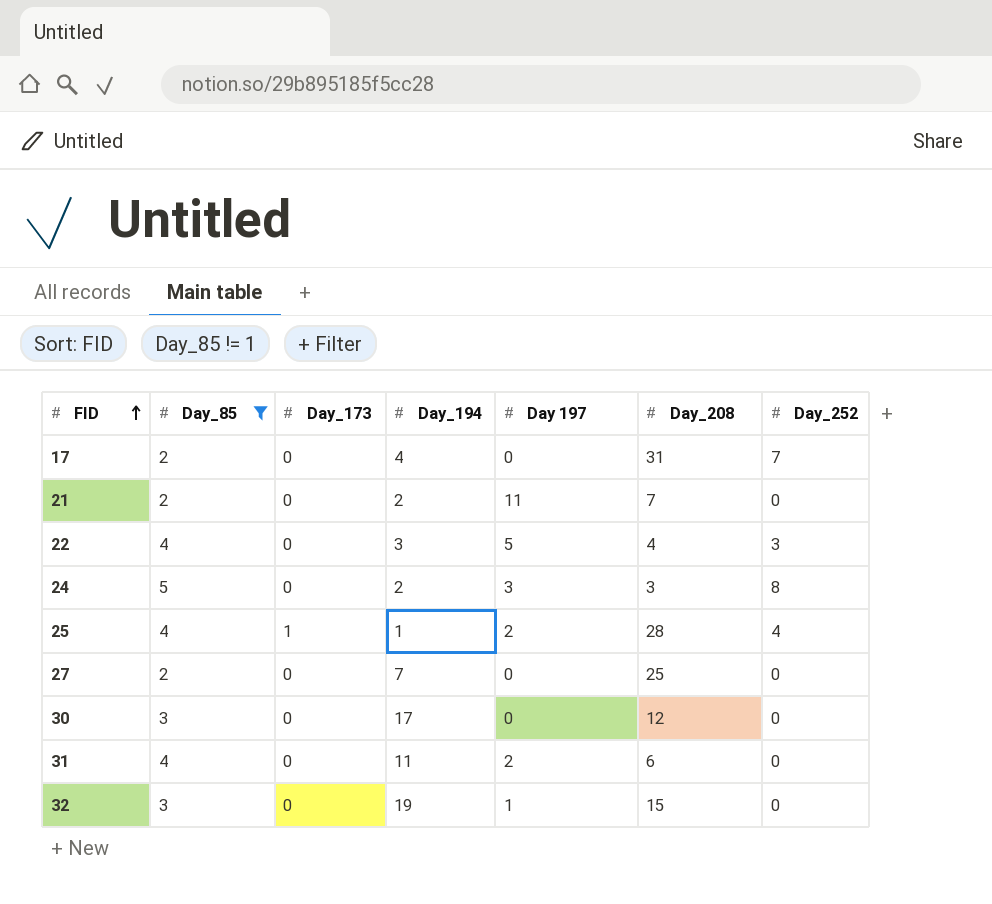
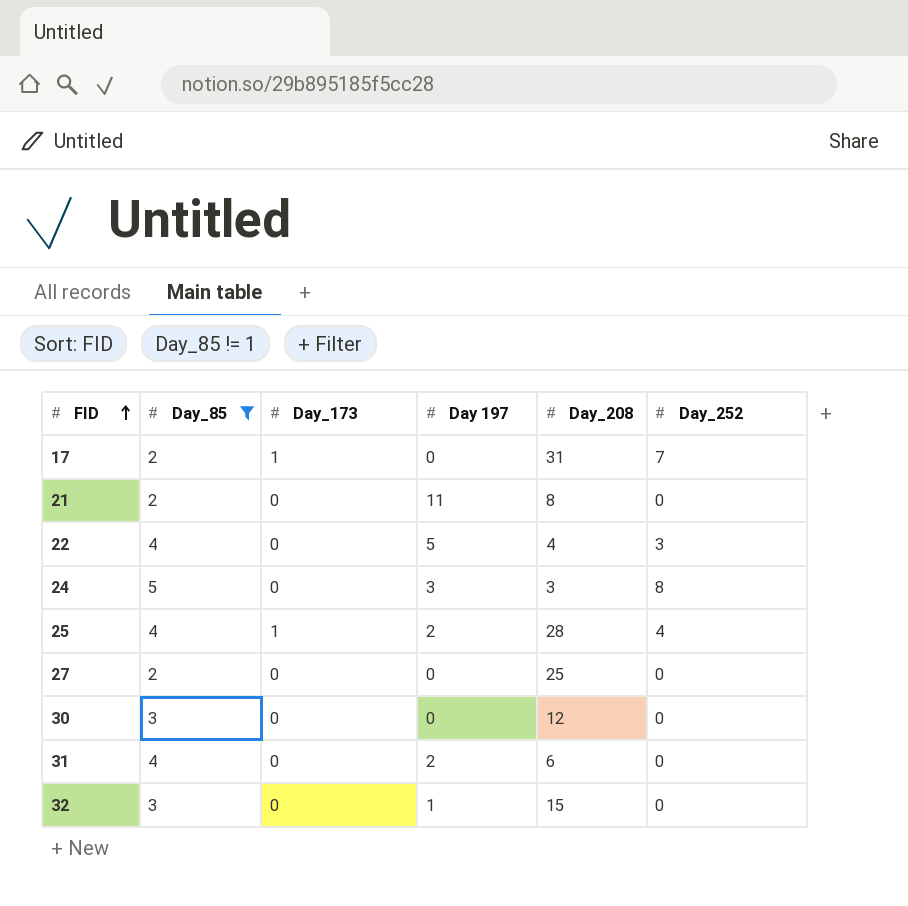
column Day_194 | position: 4 -> none
17 | Day_173: 0 -> 1
21 | Day_208: 7 -> 8

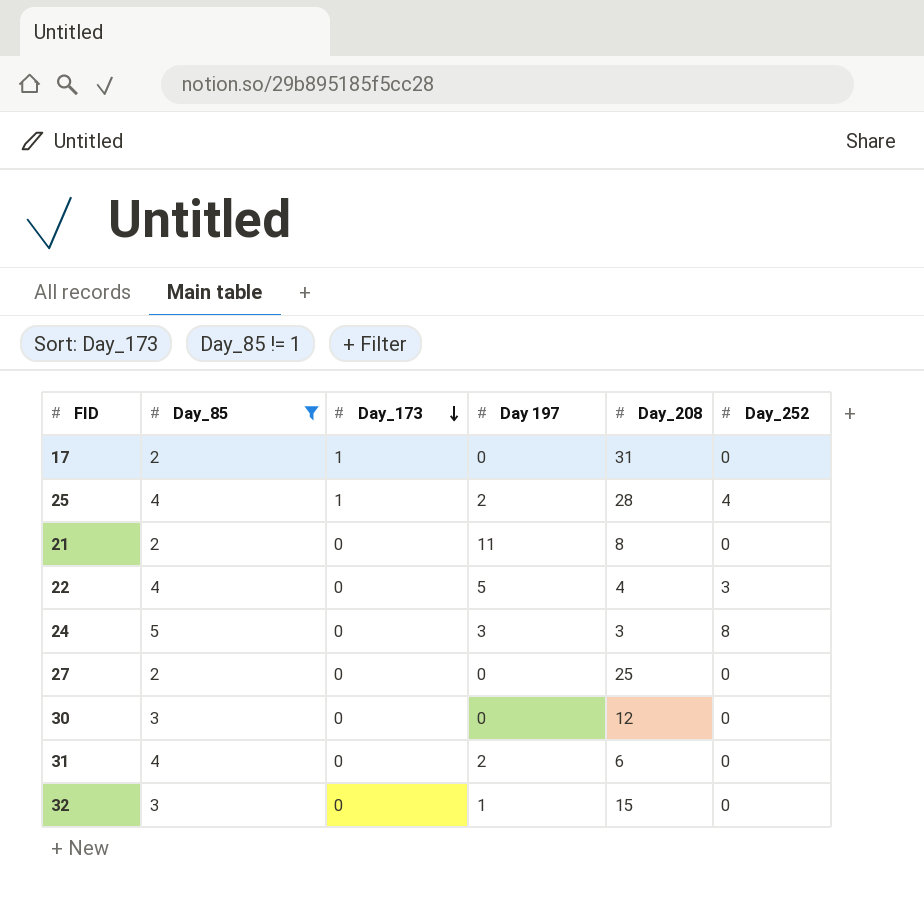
row order: FID ascending -> Day_173 descending
17 | Day_252: 7 -> 0

